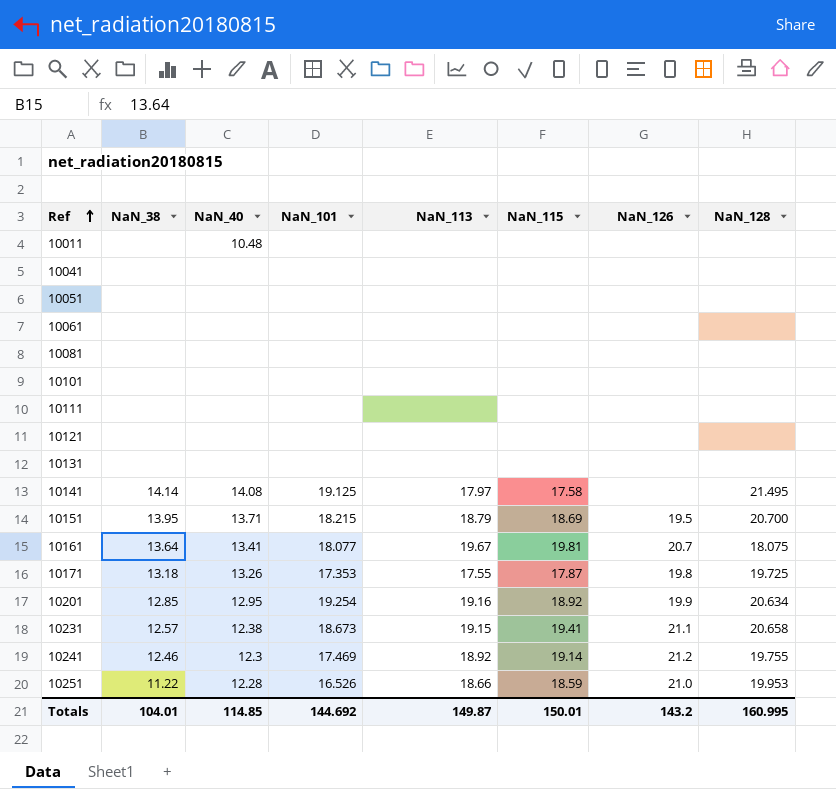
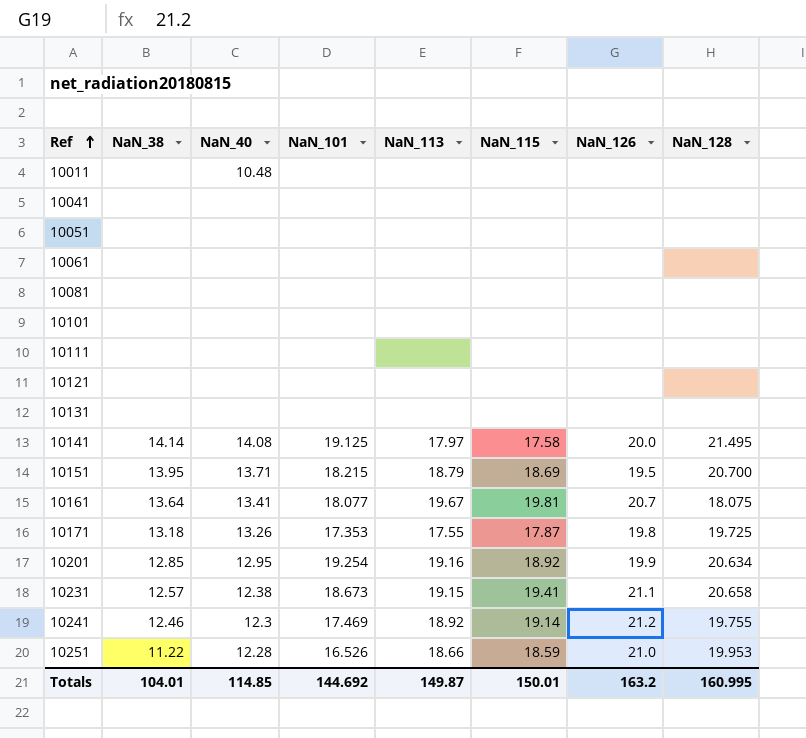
10141 | NaN_126: none -> 20.0
Totals | NaN_126: 143.2 -> 163.2

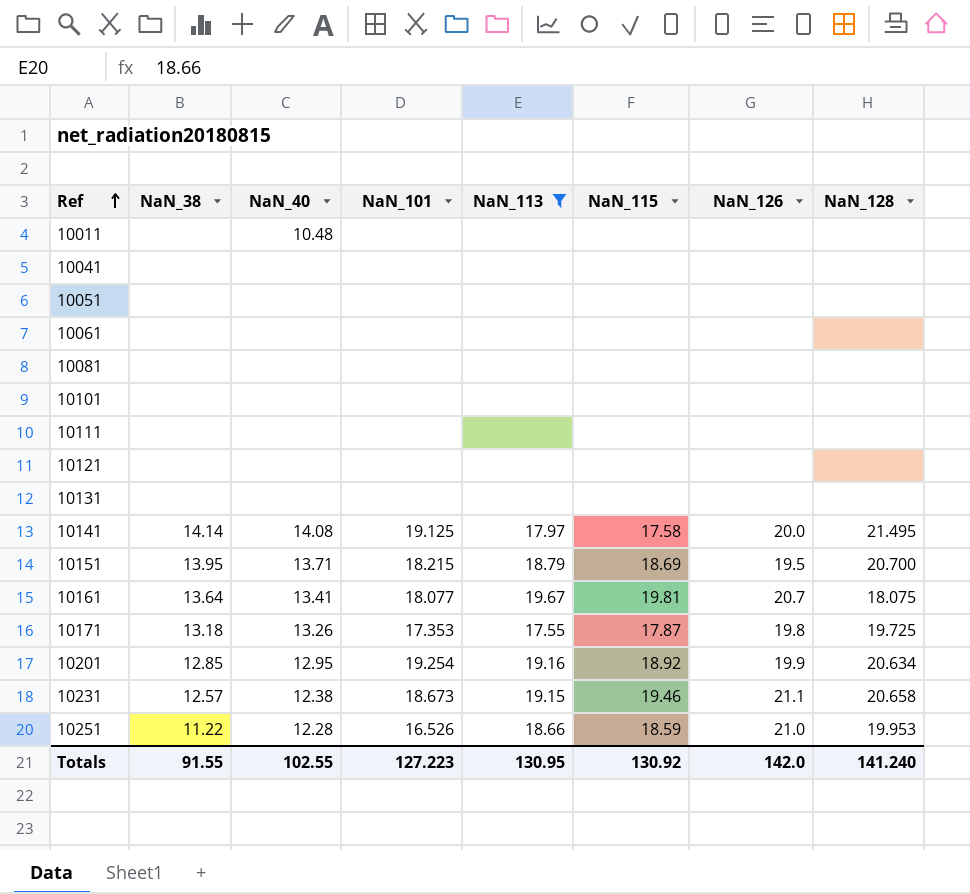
filter: none -> NaN_113 != 18.92
10231 | NaN_115: 19.41 -> 19.46
Totals | NaN_38: 104.01 -> 91.55
Totals | NaN_40: 114.85 -> 102.55
Totals | NaN_101: 144.692 -> 127.223
Totals | NaN_113: 149.87 -> 130.95
Totals | NaN_115: 150.01 -> 130.92
Totals | NaN_126: 163.2 -> 142.0
Totals | NaN_128: 160.995 -> 141.240

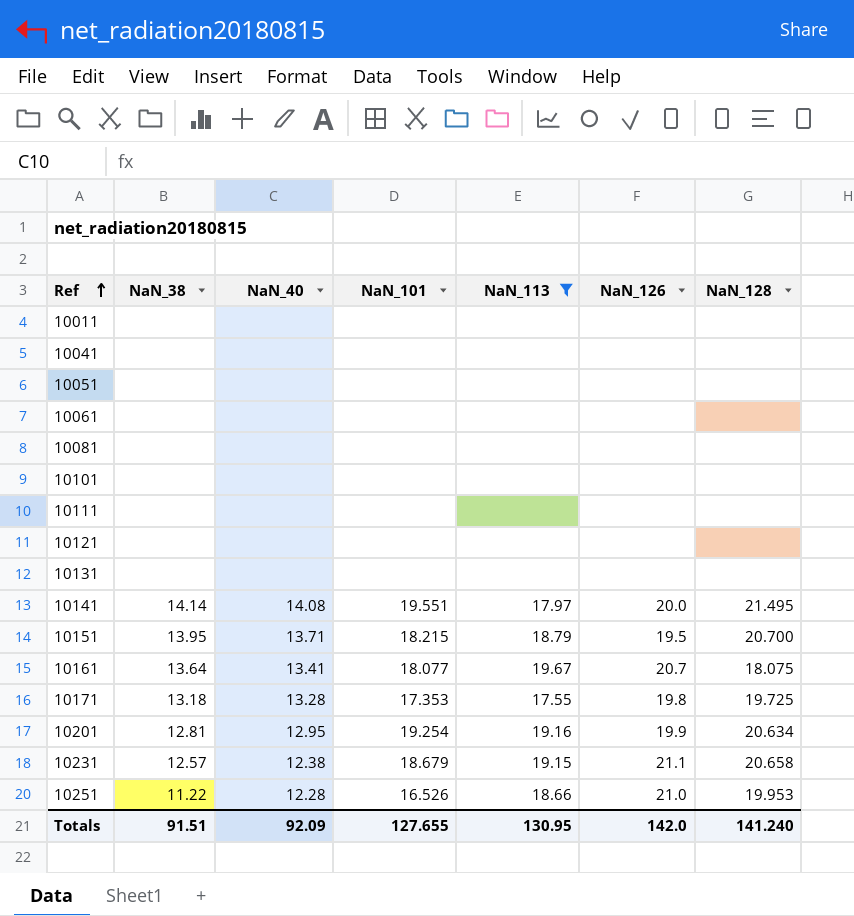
column NaN_115 | position: 6 -> none
10011 | NaN_40: 10.48 -> none
10141 | NaN_101: 19.125 -> 19.551
10171 | NaN_40: 13.26 -> 13.28
10201 | NaN_38: 12.85 -> 12.81
10231 | NaN_101: 18.673 -> 18.679
Totals | NaN_38: 91.55 -> 91.51
Totals | NaN_40: 102.55 -> 92.09
Totals | NaN_101: 127.223 -> 127.655

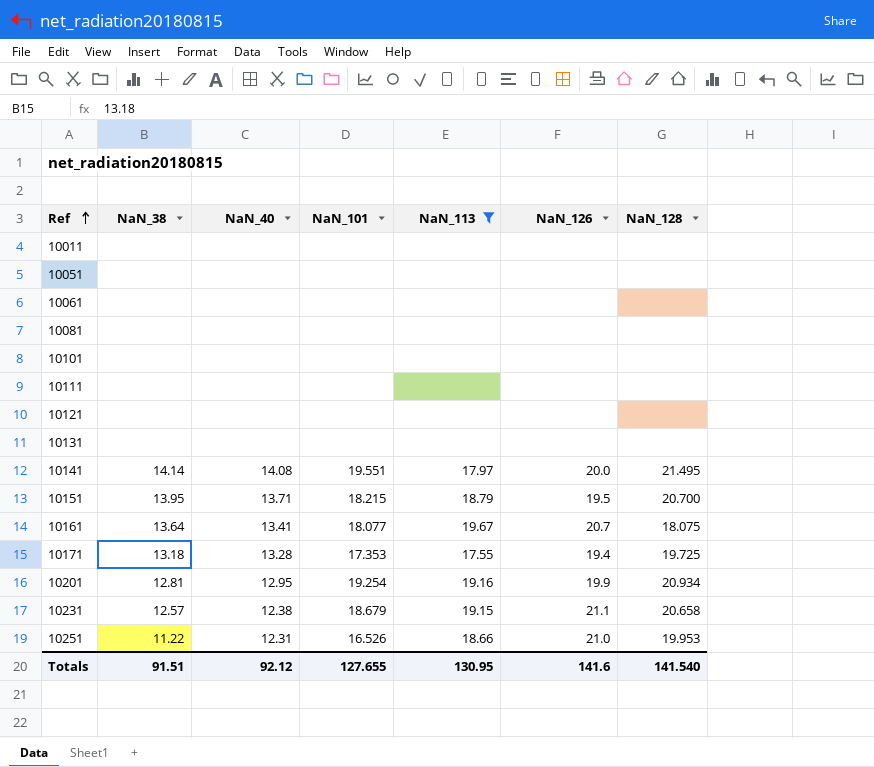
row 10041: none | none | none | none | none | none -> none
10171 | NaN_126: 19.8 -> 19.4
10201 | NaN_128: 20.634 -> 20.934
10251 | NaN_40: 12.28 -> 12.31
Totals | NaN_40: 92.09 -> 92.12
Totals | NaN_126: 142.0 -> 141.6
Totals | NaN_128: 141.240 -> 141.540

